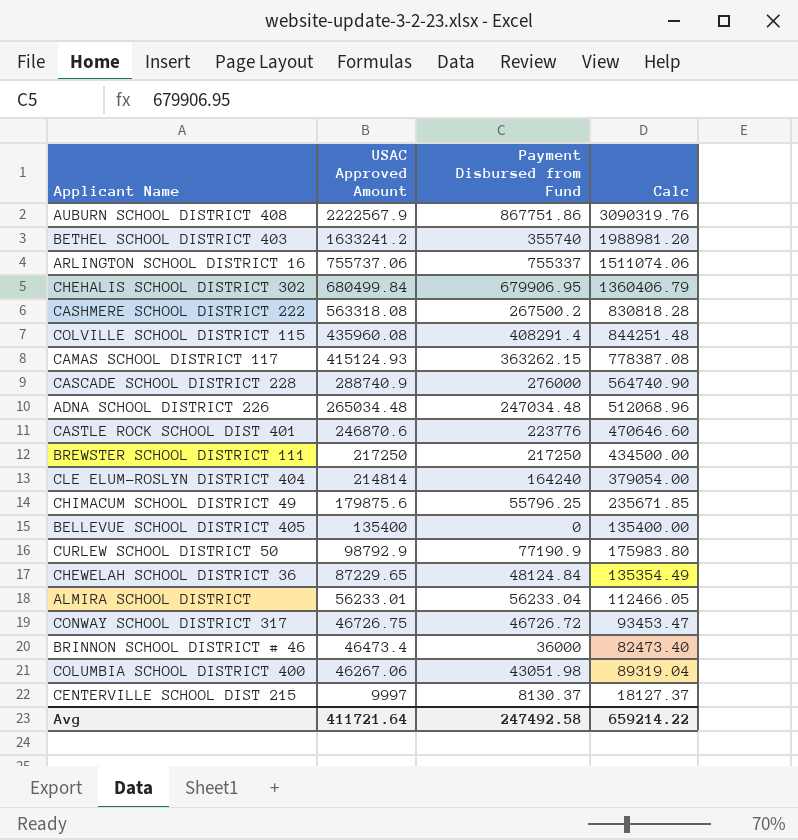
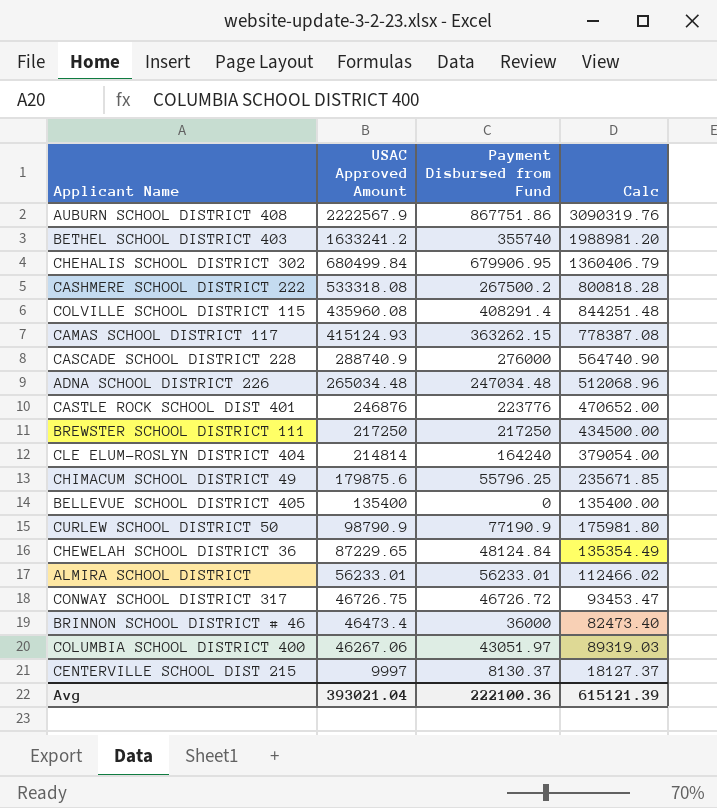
row ARLINGTON SCHOOL DISTRICT 16: 755737.06 | 755337 | 1511074.06 -> none
CASHMERE SCHOOL DISTRICT 222 | USAC Approved Amount: 563318.08 -> 533318.08
CASHMERE SCHOOL DISTRICT 222 | Calc: 830818.28 -> 800818.28
CASTLE ROCK SCHOOL DIST 401 | USAC Approved Amount: 246870.6 -> 246876
CASTLE ROCK SCHOOL DIST 401 | Calc: 470646.60 -> 470652.00
CURLEW SCHOOL DISTRICT 50 | USAC Approved Amount: 98792.9 -> 98790.9
CURLEW SCHOOL DISTRICT 50 | Calc: 175983.80 -> 175981.80
ALMIRA SCHOOL DISTRICT | Payment Disbursed from Fund: 56233.04 -> 56233.01
ALMIRA SCHOOL DISTRICT | Calc: 112466.05 -> 112466.02
COLUMBIA SCHOOL DISTRICT 400 | Payment Disbursed from Fund: 43051.98 -> 43051.97
COLUMBIA SCHOOL DISTRICT 400 | Calc: 89319.04 -> 89319.03
Avg | USAC Approved Amount: 411721.64 -> 393021.04
Avg | Payment Disbursed from Fund: 247492.58 -> 222100.36
Avg | Calc: 659214.22 -> 615121.39

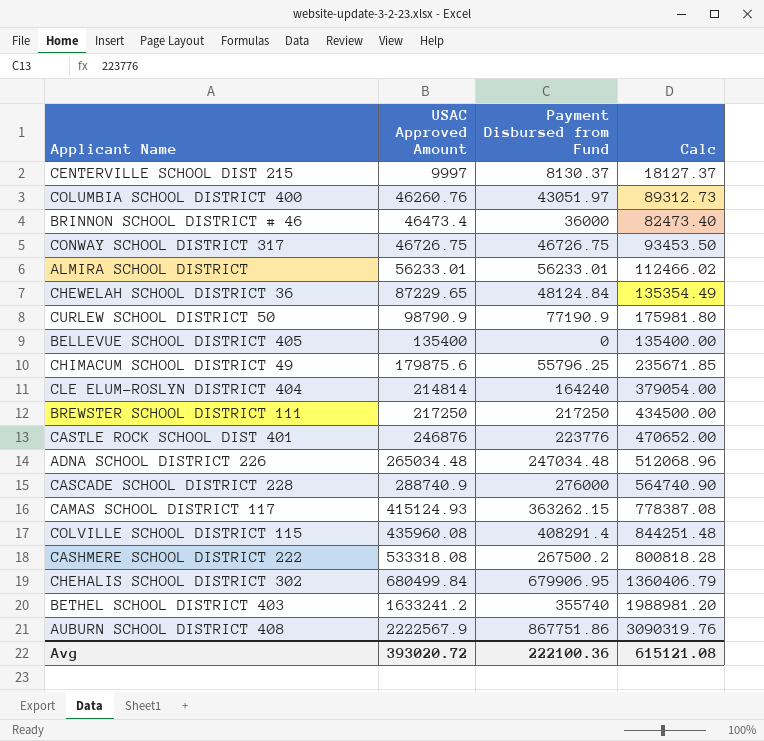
row order: USAC Approved Amount descending -> USAC Approved Amount ascending
COLUMBIA SCHOOL DISTRICT 400 | USAC Approved Amount: 46267.06 -> 46260.76
COLUMBIA SCHOOL DISTRICT 400 | Calc: 89319.03 -> 89312.73
CONWAY SCHOOL DISTRICT 317 | Payment Disbursed from Fund: 46726.72 -> 46726.75
CONWAY SCHOOL DISTRICT 317 | Calc: 93453.47 -> 93453.50
Avg | USAC Approved Amount: 393021.04 -> 393020.72
Avg | Calc: 615121.39 -> 615121.08

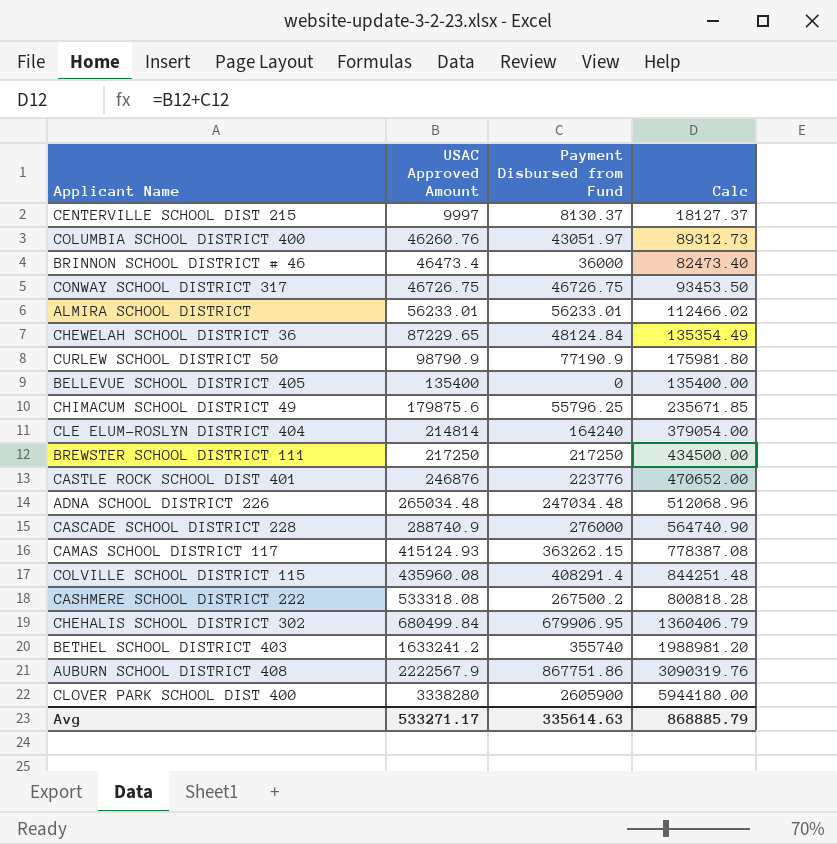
row CLOVER PARK SCHOOL DIST 400: none -> 3338280 | 2605900 | 5944180.00
Avg | USAC Approved Amount: 393020.72 -> 533271.17
Avg | Payment Disbursed from Fund: 222100.36 -> 335614.63
Avg | Calc: 615121.08 -> 868885.79

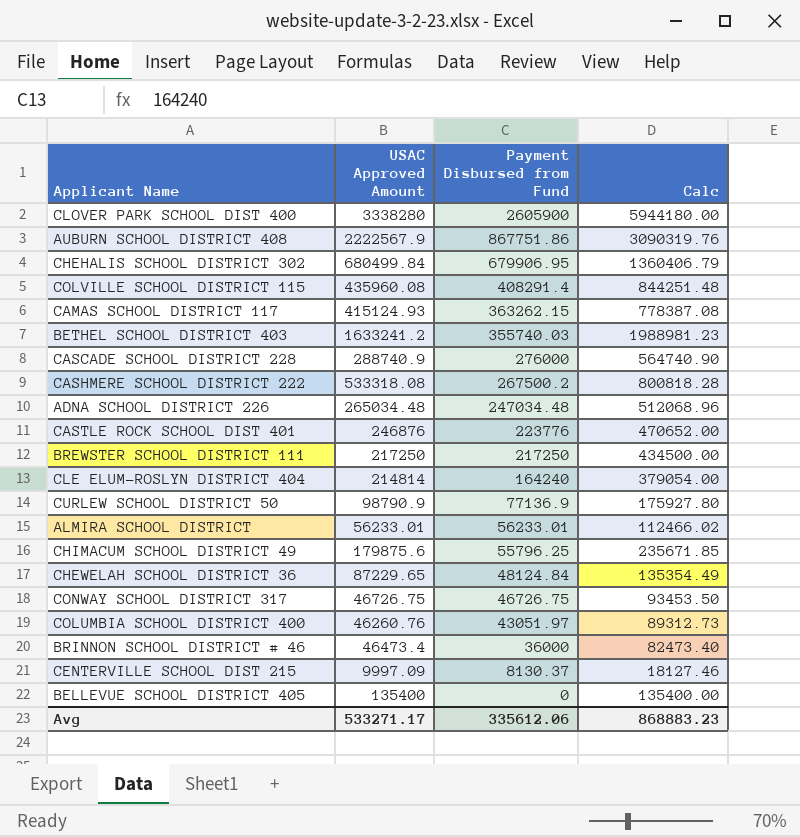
row order: USAC Approved Amount ascending -> Payment Disbursed from Fund descending
BETHEL SCHOOL DISTRICT 403 | Payment Disbursed from Fund: 355740 -> 355740.03
BETHEL SCHOOL DISTRICT 403 | Calc: 1988981.20 -> 1988981.23
CURLEW SCHOOL DISTRICT 50 | Payment Disbursed from Fund: 77190.9 -> 77136.9
CURLEW SCHOOL DISTRICT 50 | Calc: 175981.80 -> 175927.80
CENTERVILLE SCHOOL DIST 215 | USAC Approved Amount: 9997 -> 9997.09
CENTERVILLE SCHOOL DIST 215 | Calc: 18127.37 -> 18127.46
Avg | Payment Disbursed from Fund: 335614.63 -> 335612.06
Avg | Calc: 868885.79 -> 868883.23

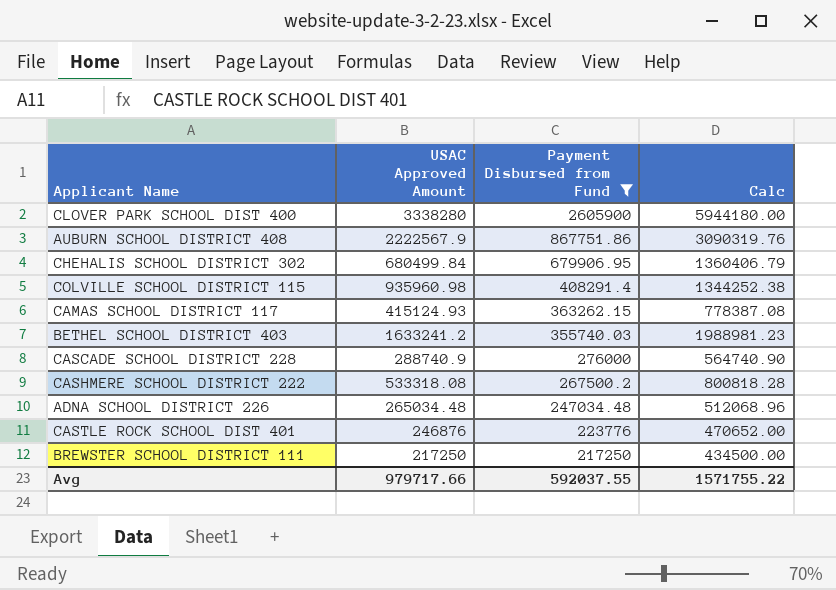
filter: none -> Payment Disbursed from Fund >= 217250
COLVILLE SCHOOL DISTRICT 115 | USAC Approved Amount: 435960.08 -> 935960.98
COLVILLE SCHOOL DISTRICT 115 | Calc: 844251.48 -> 1344252.38
Avg | USAC Approved Amount: 533271.17 -> 979717.66
Avg | Payment Disbursed from Fund: 335612.06 -> 592037.55
Avg | Calc: 868883.23 -> 1571755.22

